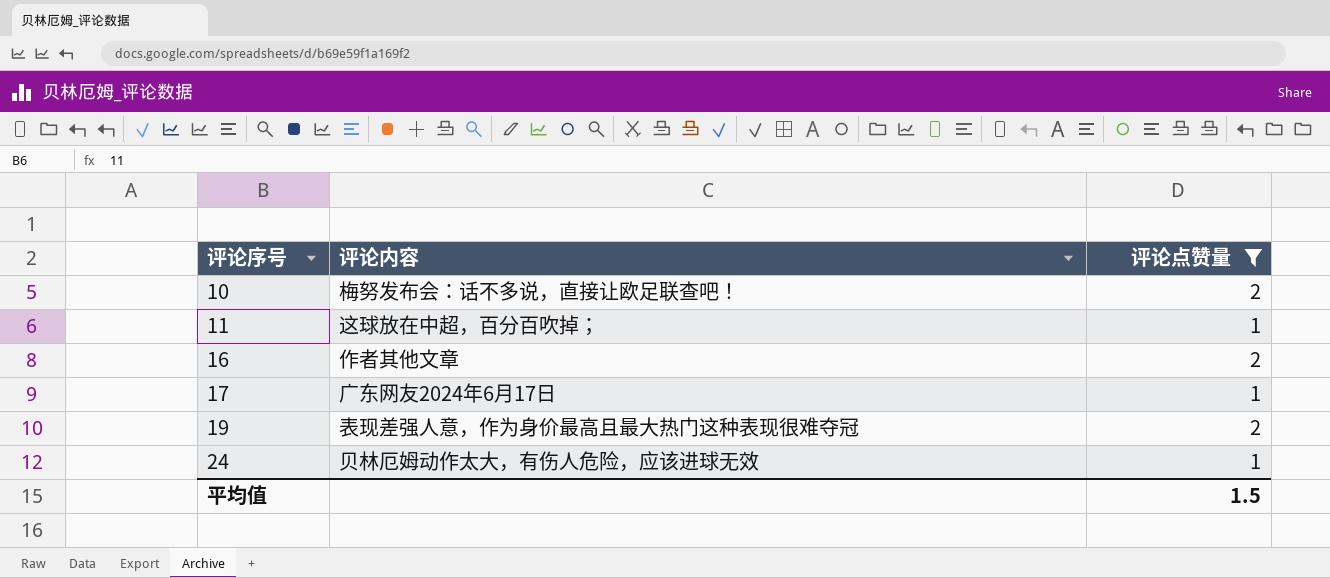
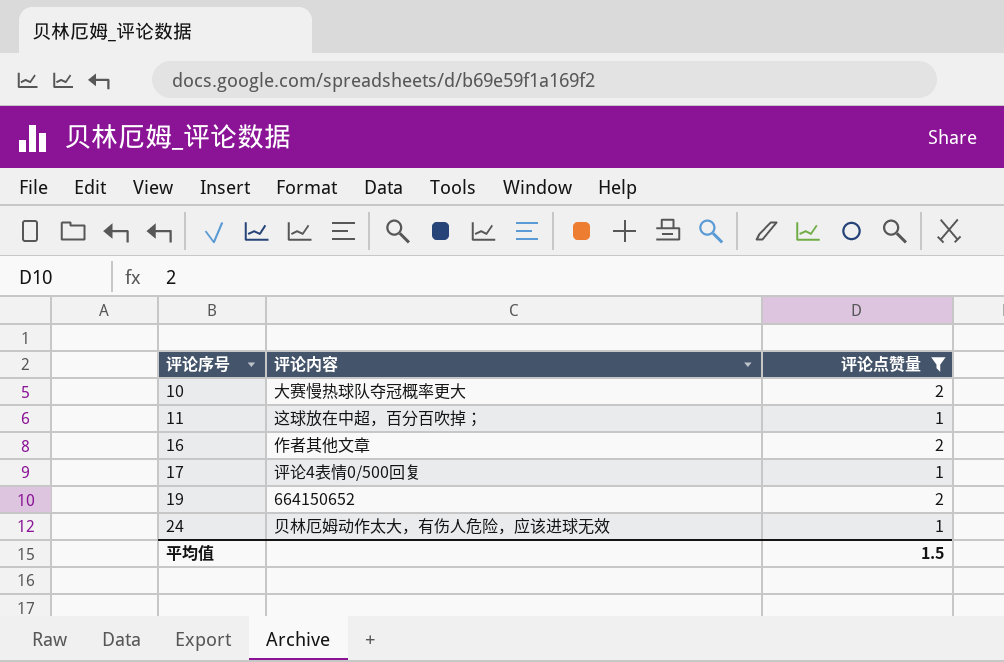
10 | 评论内容: 梅努发布会：话不多说，直接让欧足联查吧！ -> 大赛慢热球队夺冠概率更大
17 | 评论内容: 广东网友2024年6月17日 -> 评论4表情0/500回复
19 | 评论内容: 表现差强人意，作为身价最高且最大热门这种表现很难夺冠 -> 664150652

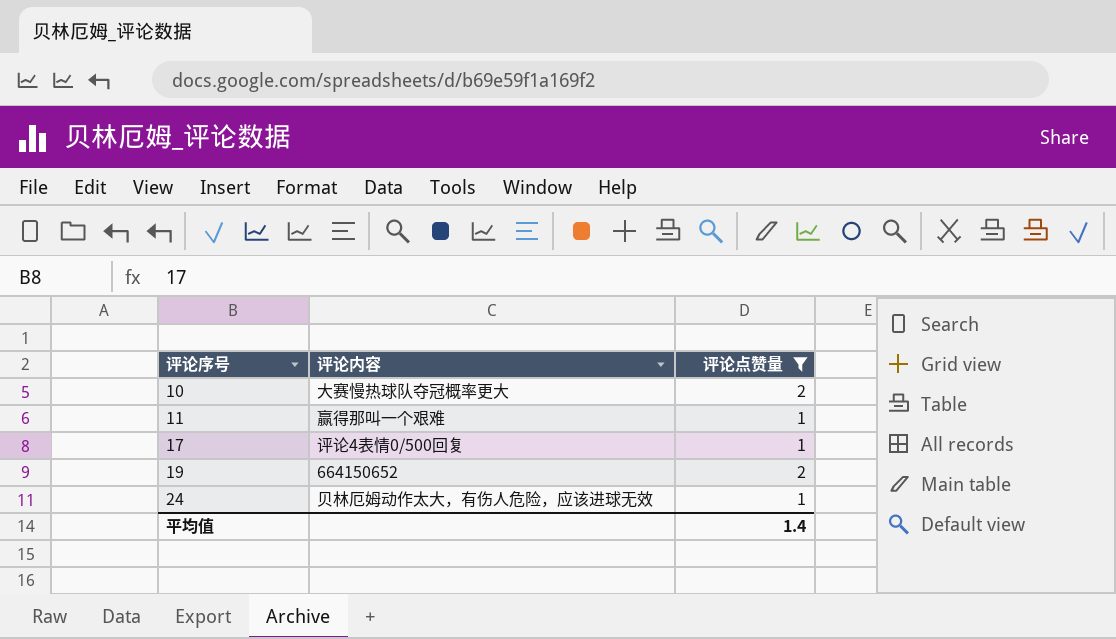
row 16: 作者其他文章 | 2 -> none
11 | 评论内容: 这球放在中超，百分百吹掉； -> 赢得那叫一个艰难
平均值 | 评论点赞量: 1.5 -> 1.4

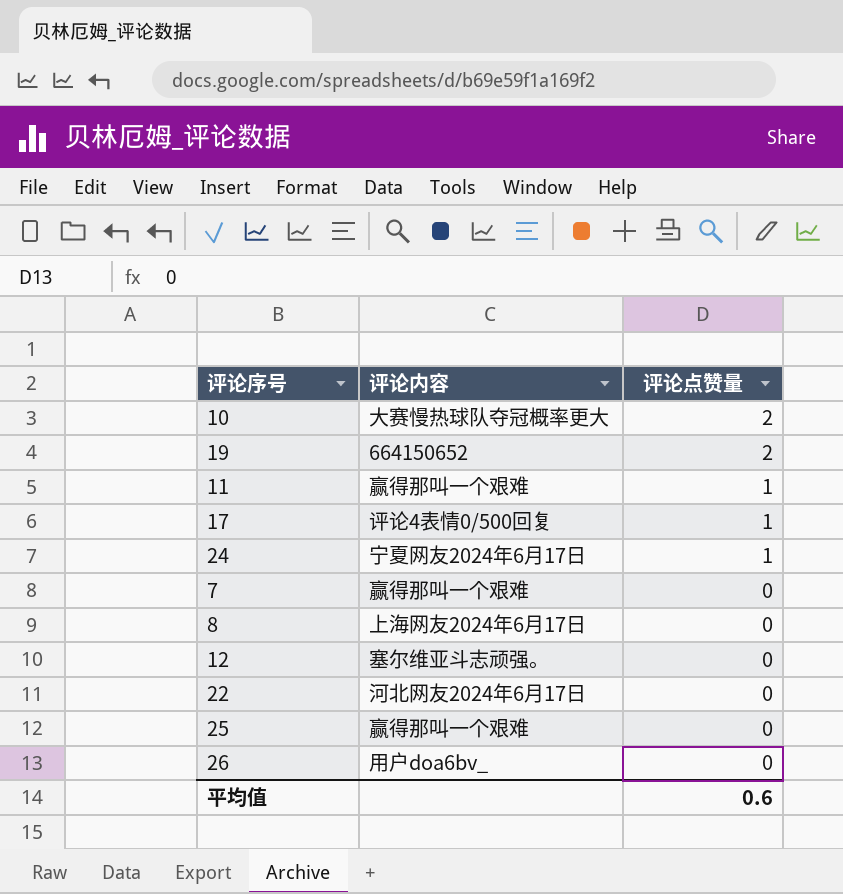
filter: 评论点赞量 != 0 -> none
row order: 评论序号 ascending -> 评论点赞量 descending
24 | 评论内容: 贝林厄姆动作太大，有伤人危险，应该进球无效 -> 宁夏网友2024年6月17日
平均值 | 评论点赞量: 1.4 -> 0.6

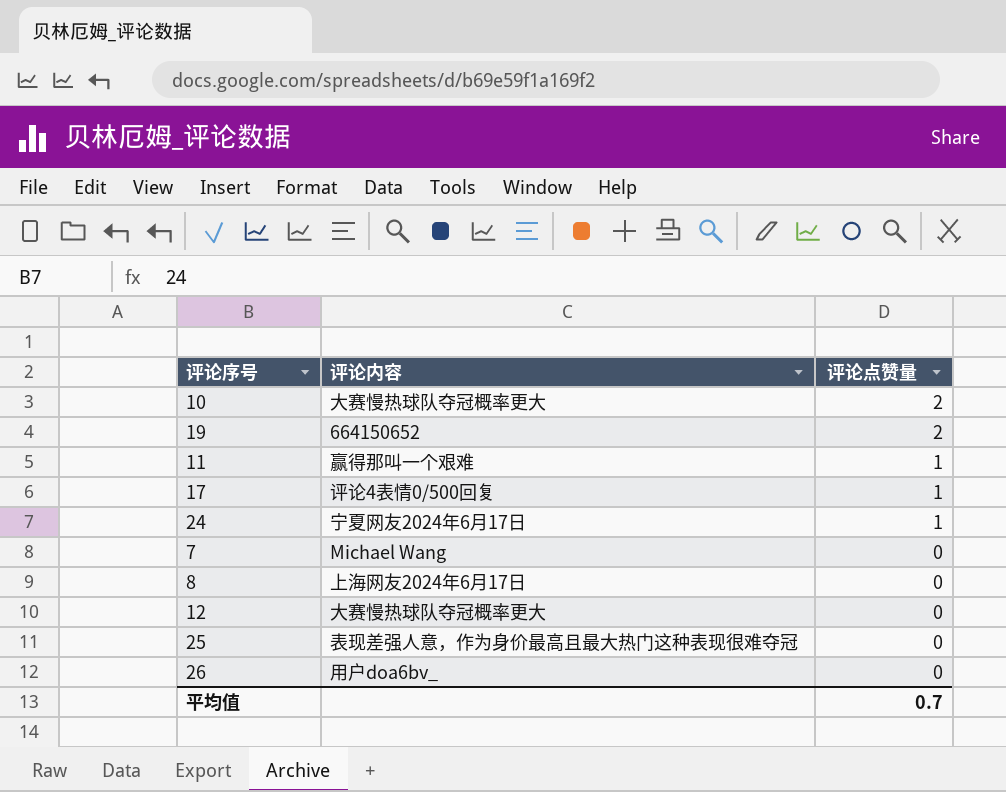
row 22: 河北网友2024年6月17日 | 0 -> none
7 | 评论内容: 赢得那叫一个艰难 -> Michael Wang
12 | 评论内容: 塞尔维亚斗志顽强。 -> 大赛慢热球队夺冠概率更大
25 | 评论内容: 赢得那叫一个艰难 -> 表现差强人意，作为身价最高且最大热门这种表现很难夺冠
平均值 | 评论点赞量: 0.6 -> 0.7

